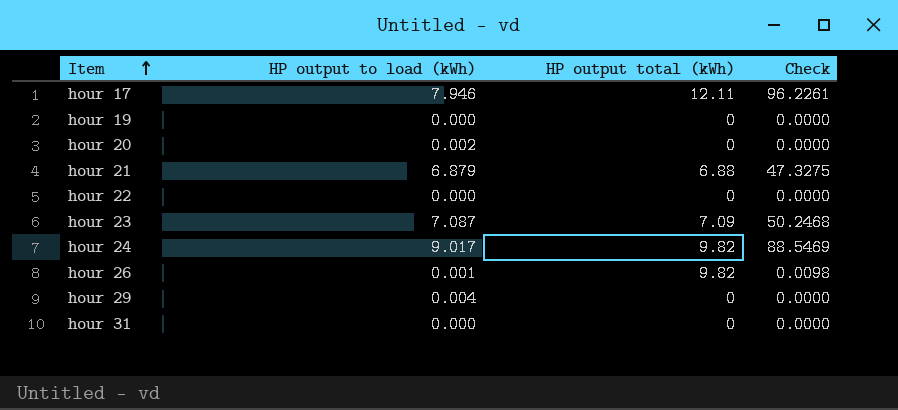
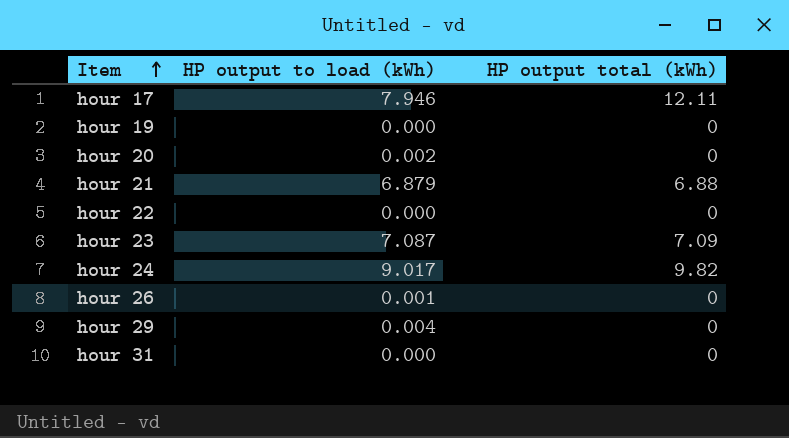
column Check | formula: [HP output to load (kWh)] * [HP output total (kWh)] -> none
hour 26 | HP output total (kWh): 9.82 -> 0

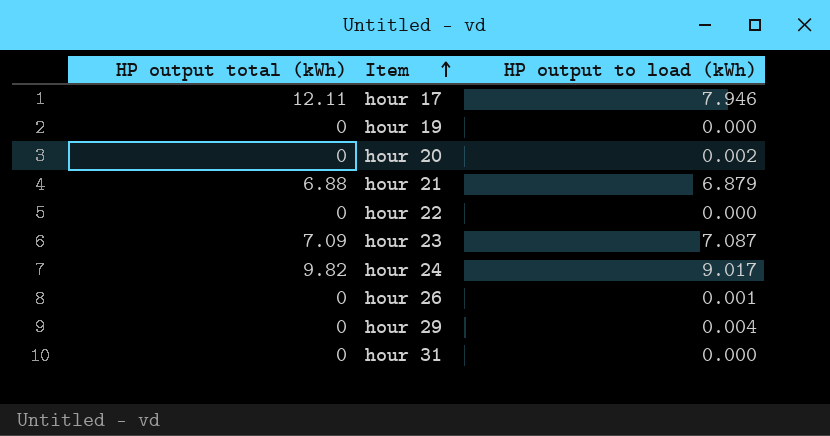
column HP output total (kWh) | position: 3 -> 1

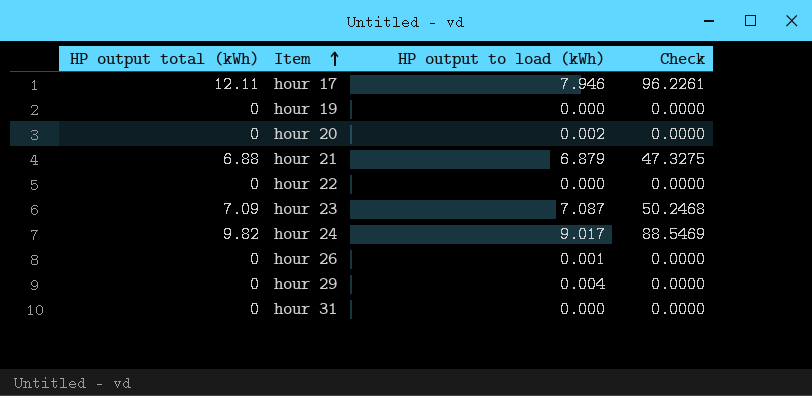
column Check | formula: none -> [HP output total (kWh)] * [HP output to load (kWh)]

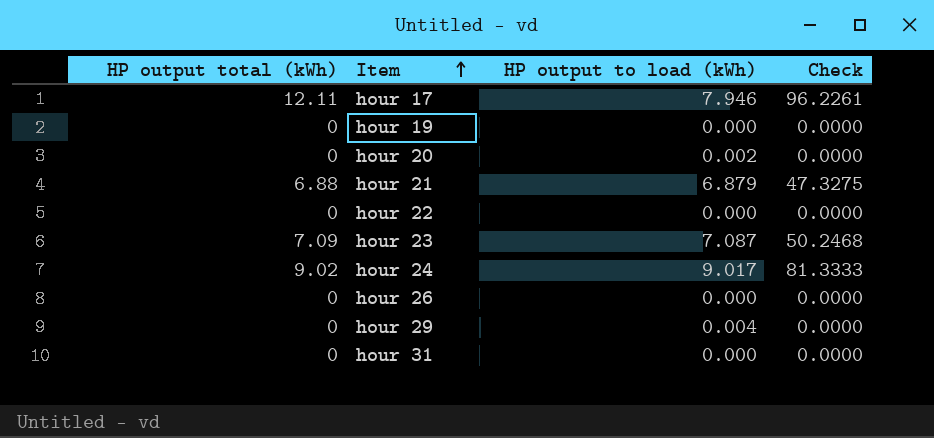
hour 24 | HP output total (kWh): 9.82 -> 9.02
hour 24 | Check: 88.5469 -> 81.3333
hour 26 | HP output to load (kWh): 0.001 -> 0.000

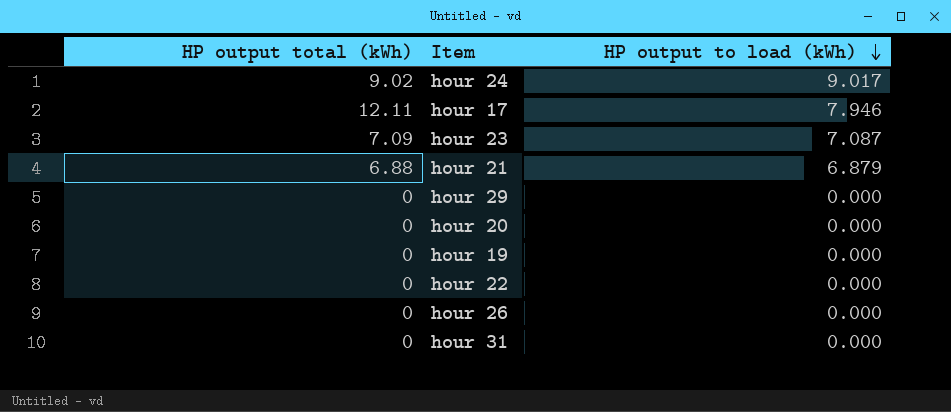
row order: Item ascending -> HP output to load (kWh) descending
column Check | formula: [HP output total (kWh)] * [HP output to load (kWh)] -> none
hour 29 | HP output to load (kWh): 0.004 -> 0.000
hour 20 | HP output to load (kWh): 0.002 -> 0.000

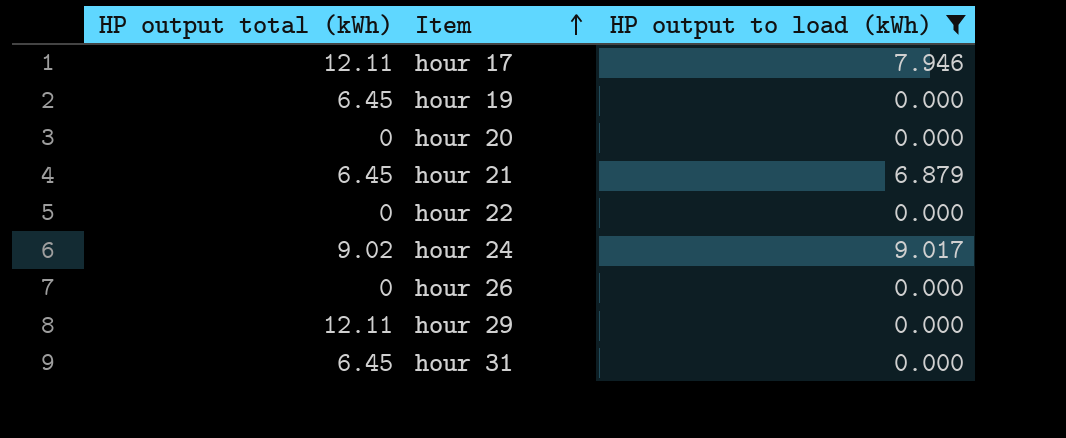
filter: none -> HP output to load (kWh) != 7.087
row order: HP output to load (kWh) descending -> Item ascending
hour 19 | HP output total (kWh): 0 -> 6.45
hour 21 | HP output total (kWh): 6.88 -> 6.45
hour 29 | HP output total (kWh): 0 -> 12.11
hour 31 | HP output total (kWh): 0 -> 6.45

